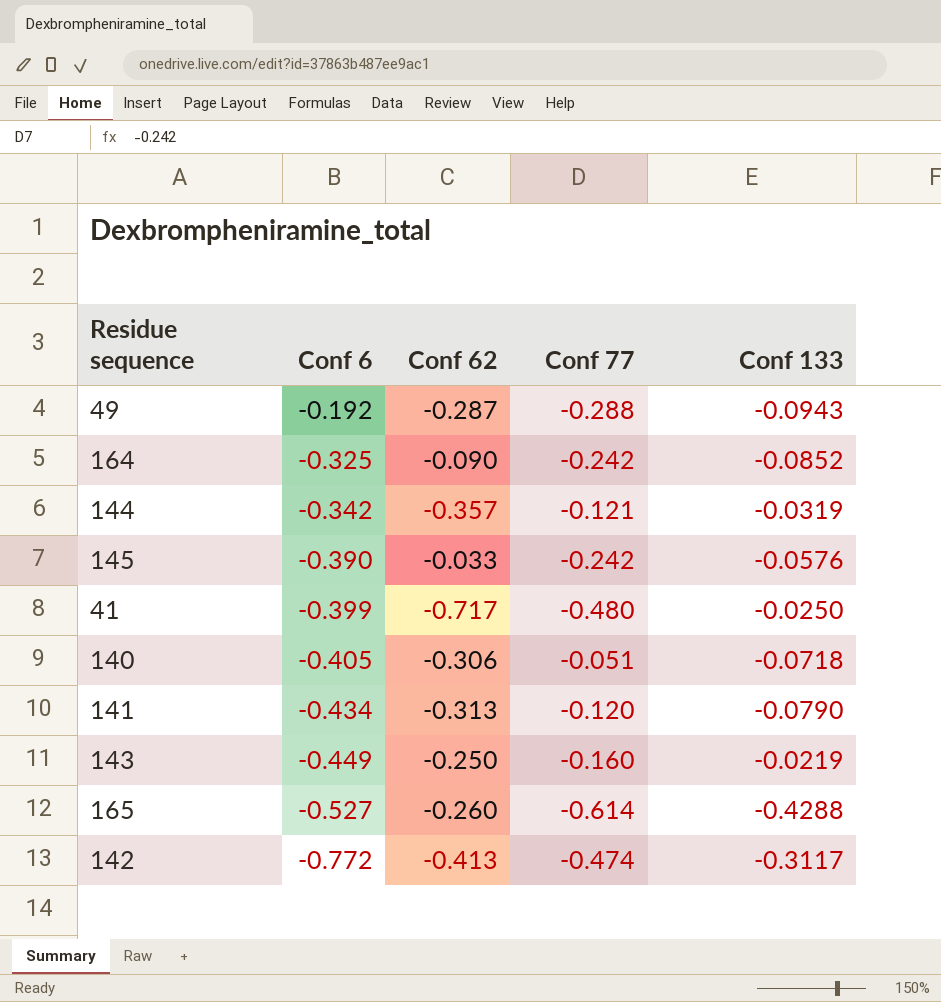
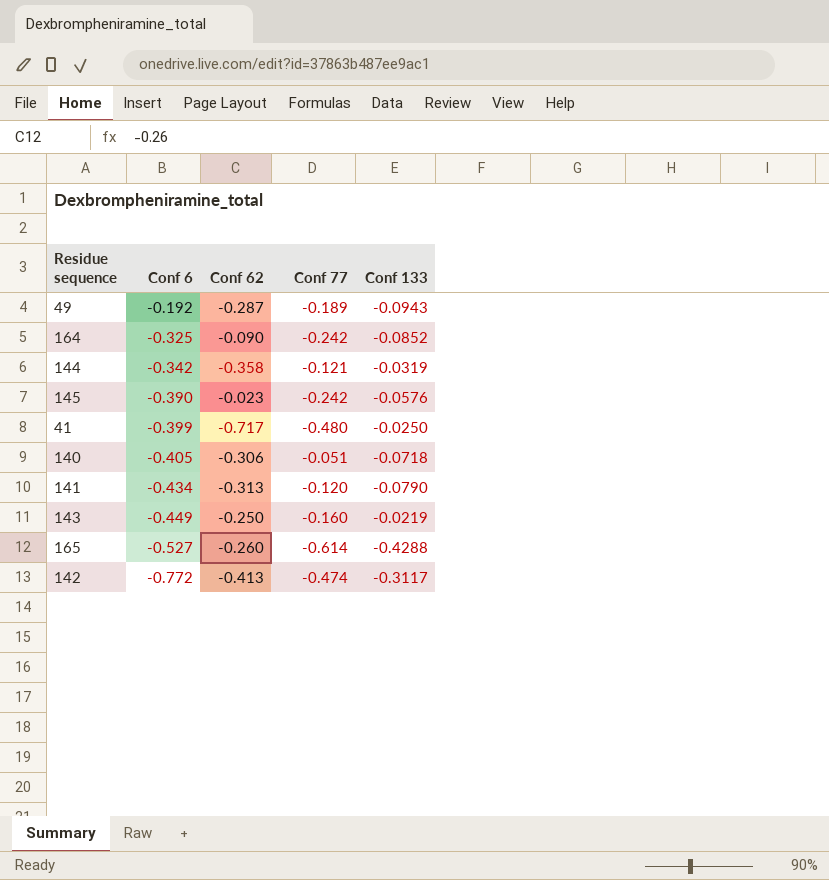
49 | Conf 77: -0.288 -> -0.189
144 | Conf 62: -0.357 -> -0.358
145 | Conf 62: -0.033 -> -0.023

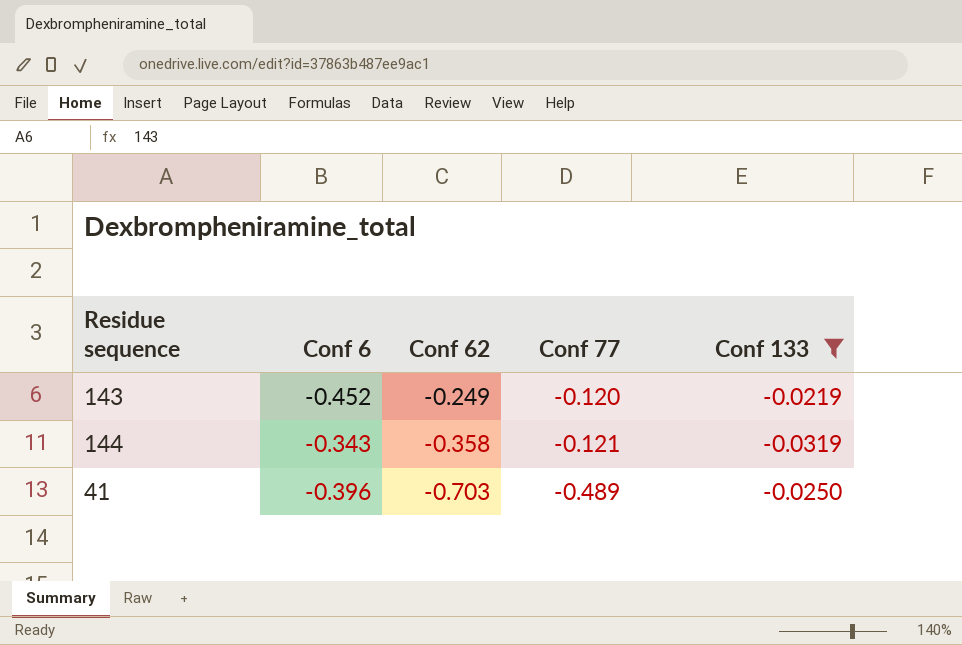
filter: none -> Conf 133 >= -0.0319
row order: Conf 6 descending -> Conf 62 descending
143 | Conf 6: -0.449 -> -0.452
143 | Conf 62: -0.250 -> -0.249
143 | Conf 77: -0.160 -> -0.120
144 | Conf 6: -0.342 -> -0.343
41 | Conf 6: -0.399 -> -0.396
41 | Conf 62: -0.717 -> -0.703
41 | Conf 77: -0.480 -> -0.489

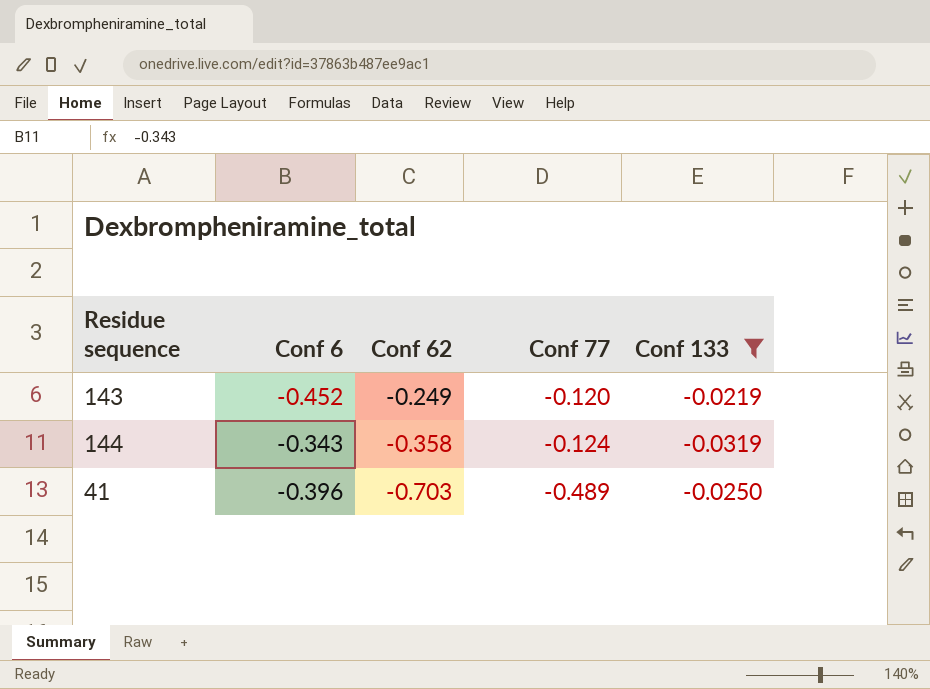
144 | Conf 77: -0.121 -> -0.124

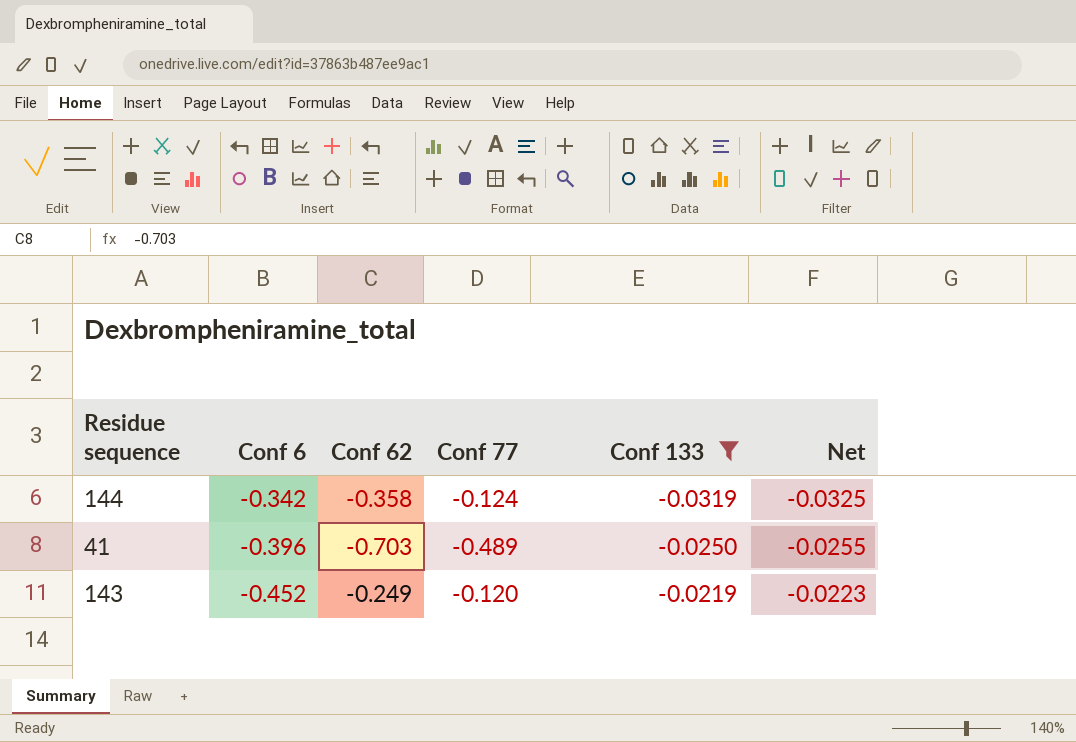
row order: Conf 62 descending -> Conf 6 descending
column Net | formula: none -> [Conf 133] * 1.02
144 | Conf 6: -0.343 -> -0.342

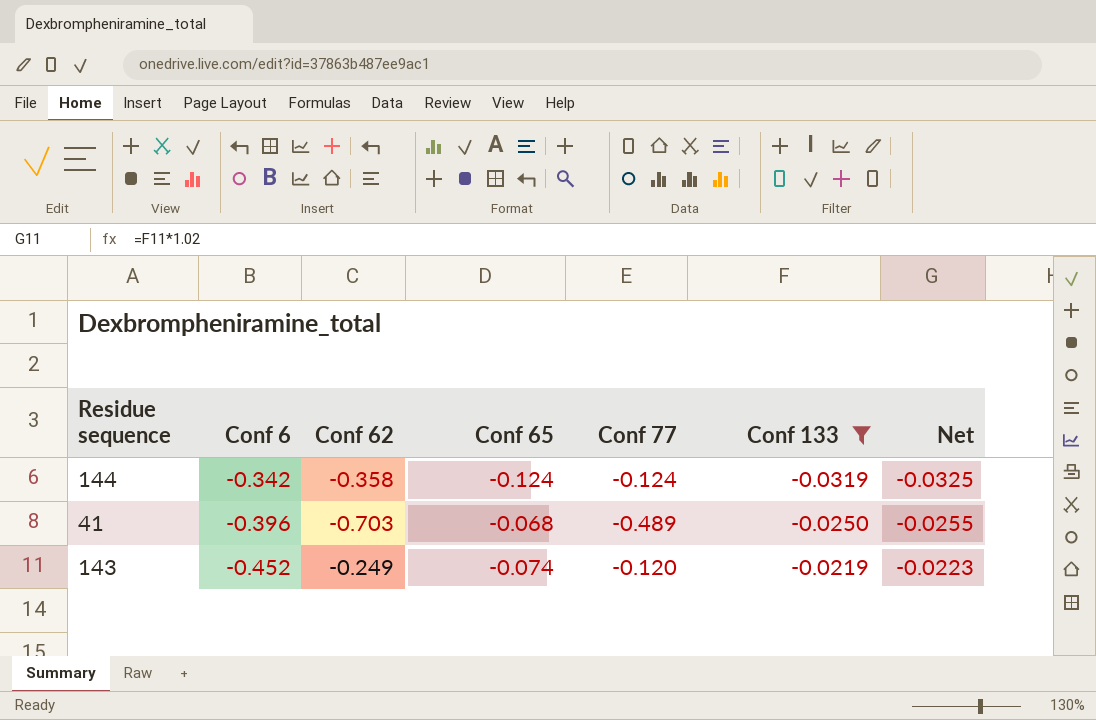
column Conf 65 | position: none -> 4

